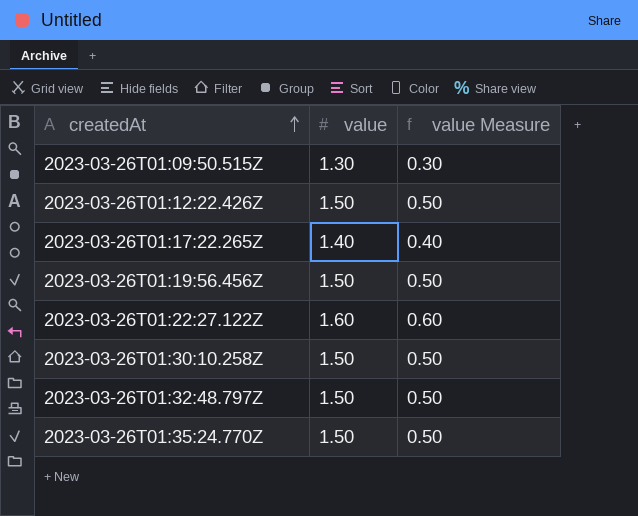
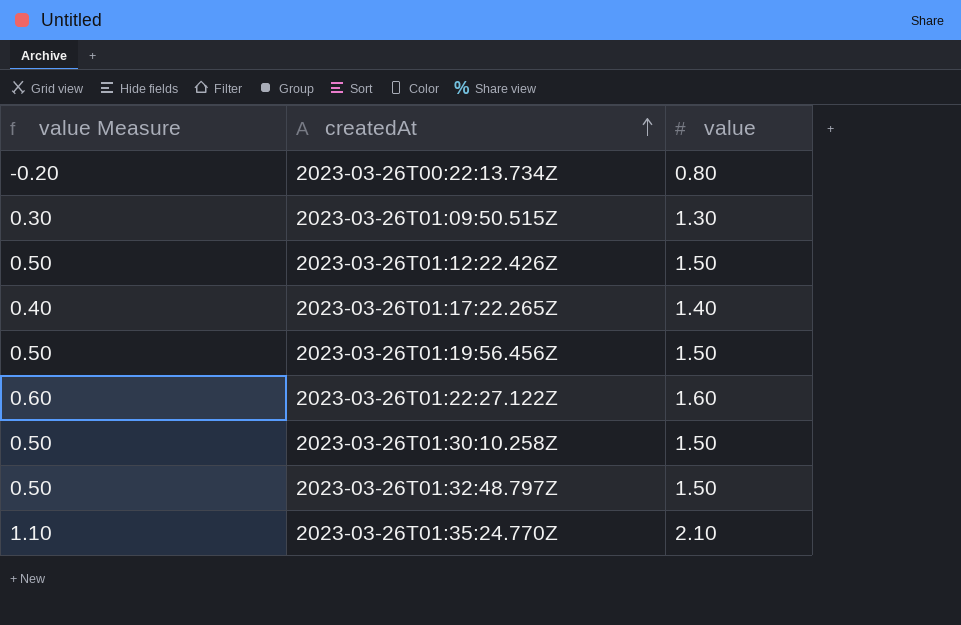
column value Measure | position: 3 -> 1
row 2023-03-26T00:22:13.734Z: none -> -0.20 | 0.80
2023-03-26T01:35:24.770Z | value Measure: 0.50 -> 1.10
2023-03-26T01:35:24.770Z | value: 1.50 -> 2.10

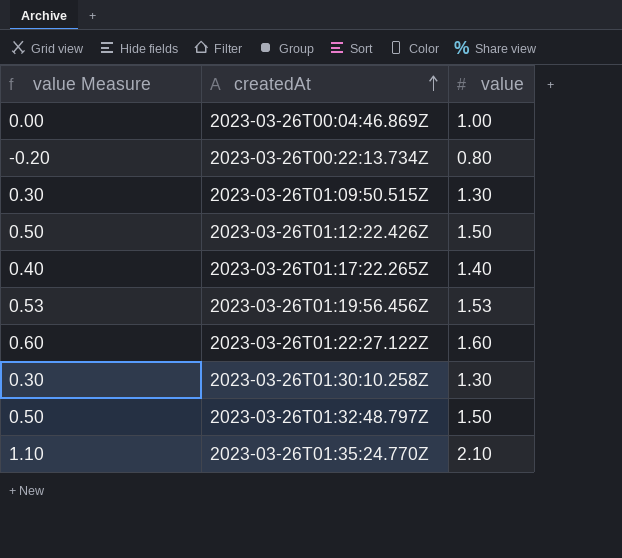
row 2023-03-26T00:04:46.869Z: none -> 0.00 | 1.00
2023-03-26T01:19:56.456Z | value Measure: 0.50 -> 0.53
2023-03-26T01:19:56.456Z | value: 1.50 -> 1.53
2023-03-26T01:30:10.258Z | value Measure: 0.50 -> 0.30
2023-03-26T01:30:10.258Z | value: 1.50 -> 1.30

